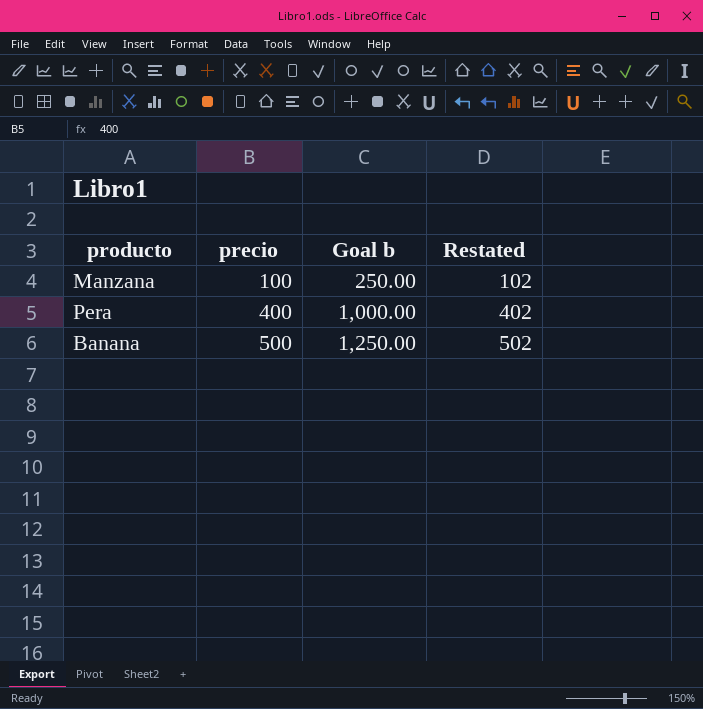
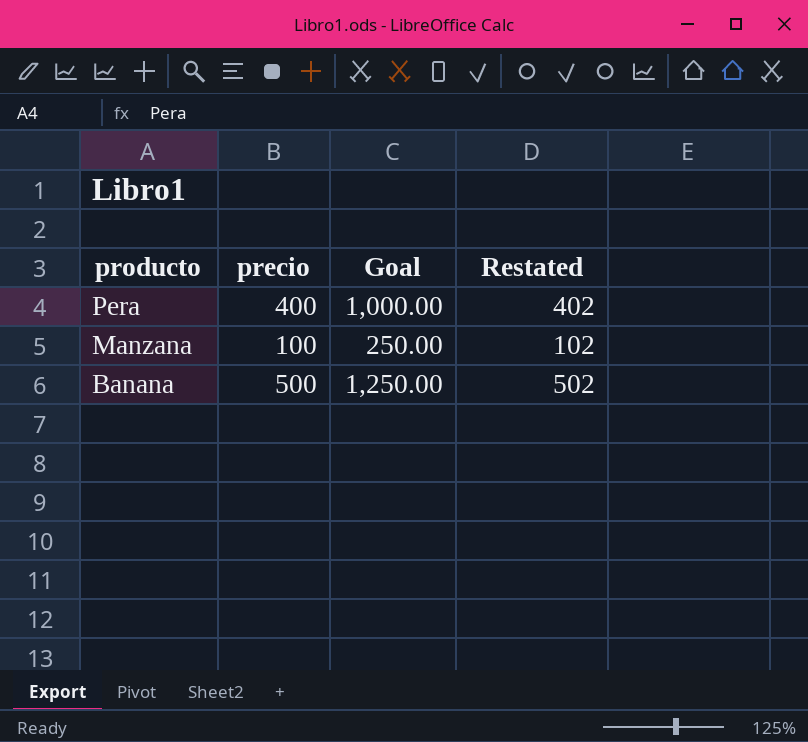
row order: precio ascending -> producto descending
column name: Goal b -> Goal

